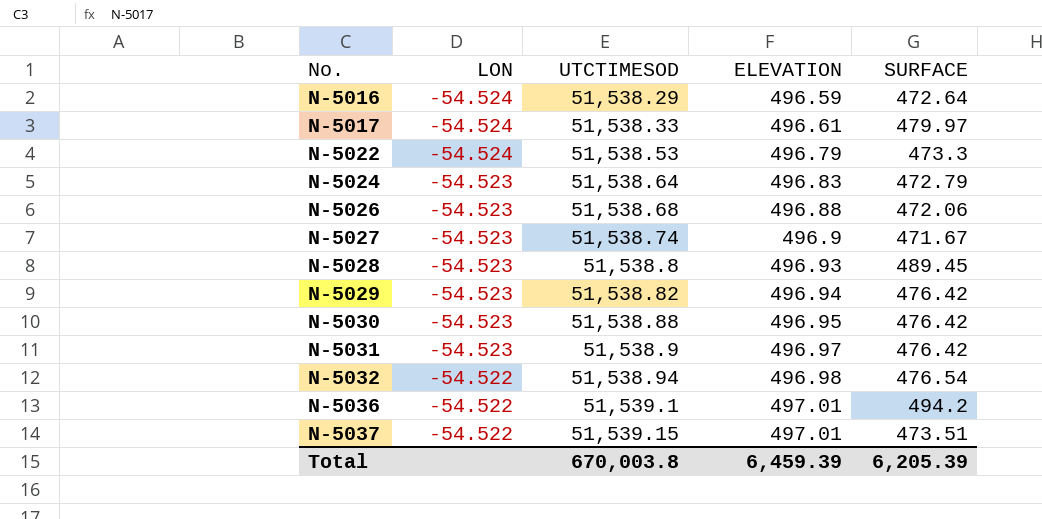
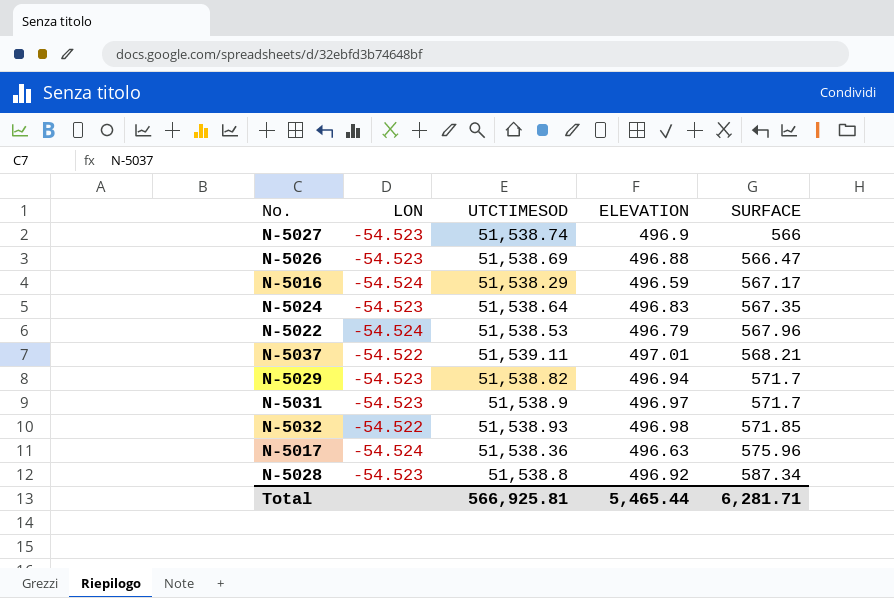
row order: No. ascending -> SURFACE ascending
row N-5030: -54.523 | 51,538.88 | 496.95 | 476.42 -> none
row N-5036: -54.522 | 51,539.1 | 497.01 | 494.2 -> none
N-5027 | SURFACE: 471.67 -> 566
N-5026 | UTCTIMESOD: 51,538.68 -> 51,538.69
N-5026 | SURFACE: 472.06 -> 566.47
N-5016 | SURFACE: 472.64 -> 567.17
N-5024 | SURFACE: 472.79 -> 567.35
N-5022 | SURFACE: 473.3 -> 567.96
N-5037 | UTCTIMESOD: 51,539.15 -> 51,539.11
N-5037 | SURFACE: 473.51 -> 568.21
N-5029 | SURFACE: 476.42 -> 571.7
N-5031 | SURFACE: 476.42 -> 571.7
N-5032 | UTCTIMESOD: 51,538.94 -> 51,538.93
N-5032 | SURFACE: 476.54 -> 571.85
N-5017 | UTCTIMESOD: 51,538.33 -> 51,538.36
N-5017 | ELEVATION: 496.61 -> 496.63
N-5017 | SURFACE: 479.97 -> 575.96
N-5028 | ELEVATION: 496.93 -> 496.92
N-5028 | SURFACE: 489.45 -> 587.34
Total | UTCTIMESOD: 670,003.8 -> 566,925.81
Total | ELEVATION: 6,459.39 -> 5,465.44
Total | SURFACE: 6,205.39 -> 6,281.71

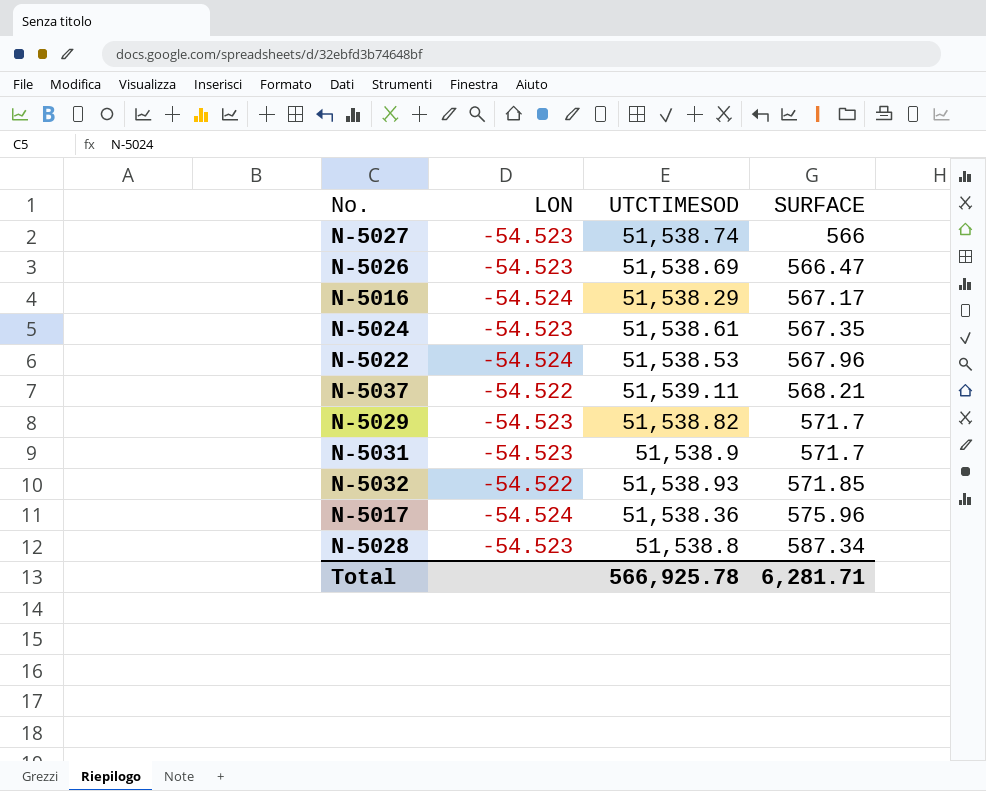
column ELEVATION | position: 4 -> none
N-5024 | UTCTIMESOD: 51,538.64 -> 51,538.61
Total | UTCTIMESOD: 566,925.81 -> 566,925.78

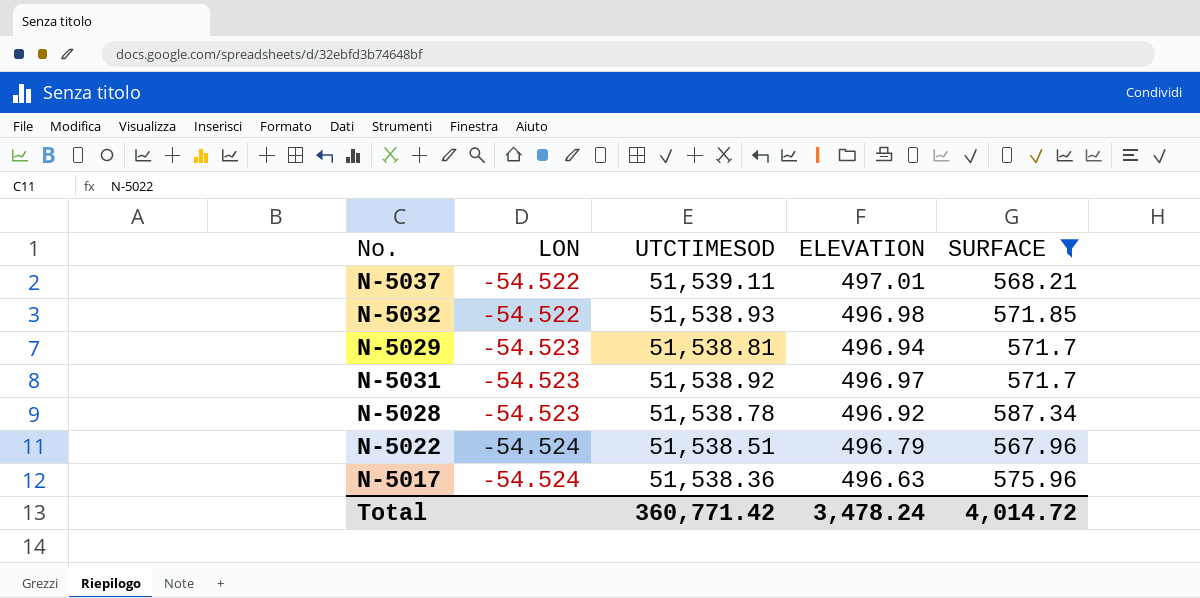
filter: none -> SURFACE >= 567.96
row order: SURFACE ascending -> LON descending
column ELEVATION | position: none -> 4
N-5029 | UTCTIMESOD: 51,538.82 -> 51,538.81
N-5031 | UTCTIMESOD: 51,538.9 -> 51,538.92
N-5028 | UTCTIMESOD: 51,538.8 -> 51,538.78
N-5022 | UTCTIMESOD: 51,538.53 -> 51,538.51
Total | UTCTIMESOD: 566,925.78 -> 360,771.42
Total | SURFACE: 6,281.71 -> 4,014.72

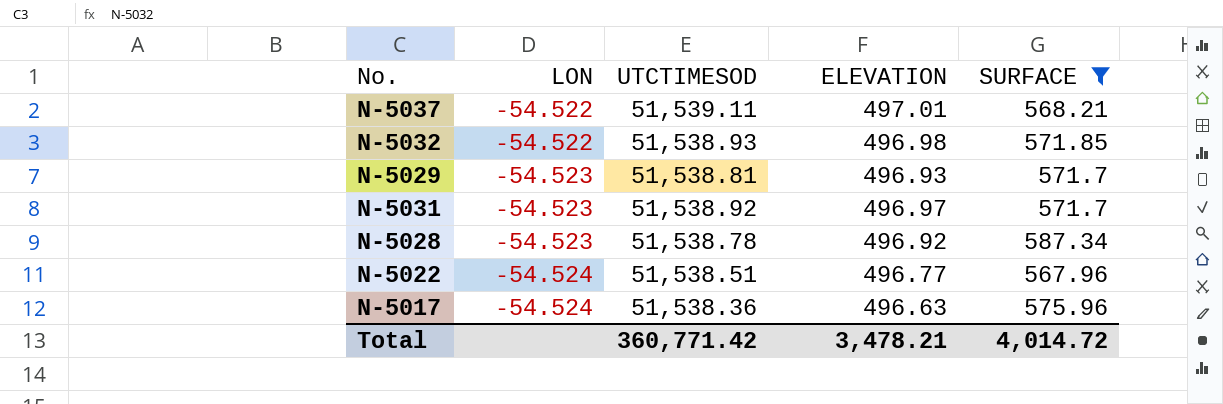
N-5029 | ELEVATION: 496.94 -> 496.93
N-5022 | ELEVATION: 496.79 -> 496.77
Total | ELEVATION: 3,478.24 -> 3,478.21

